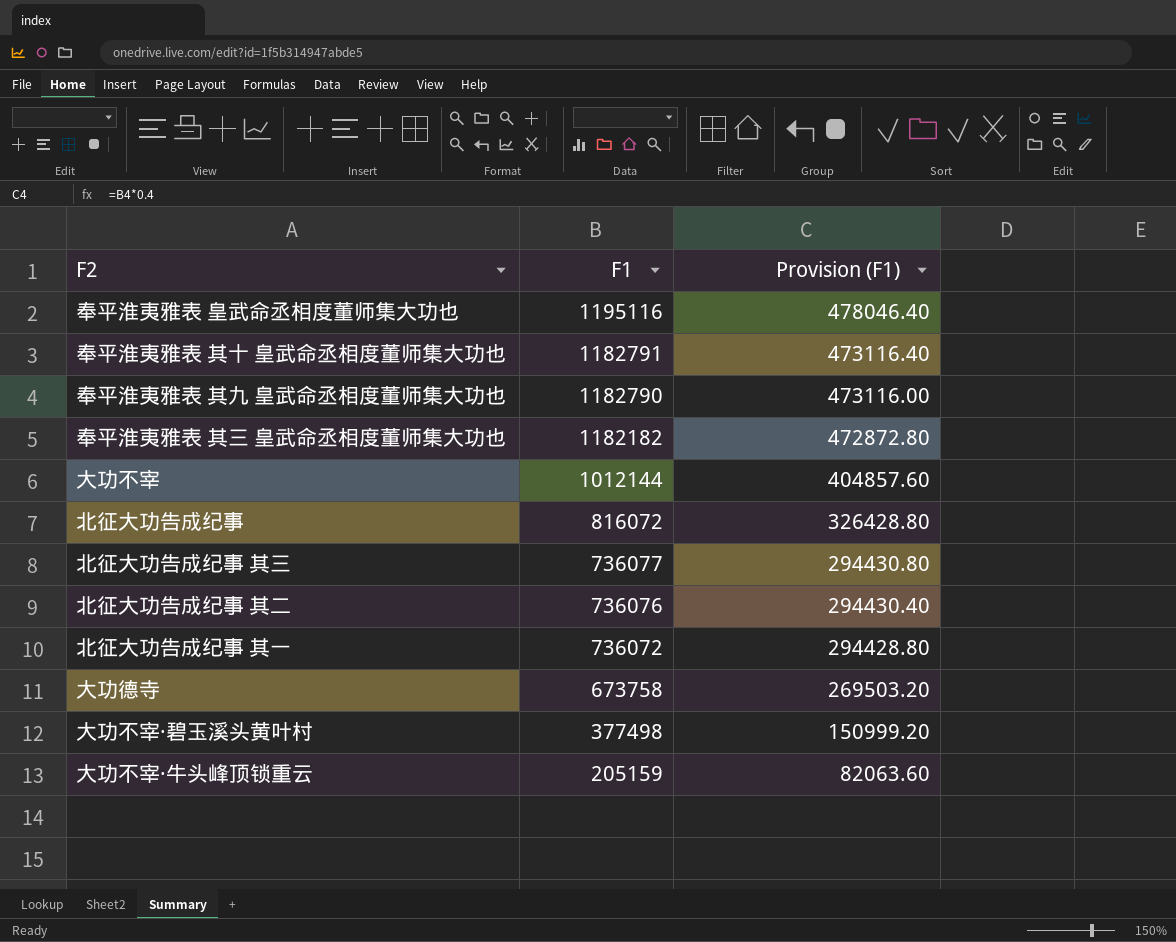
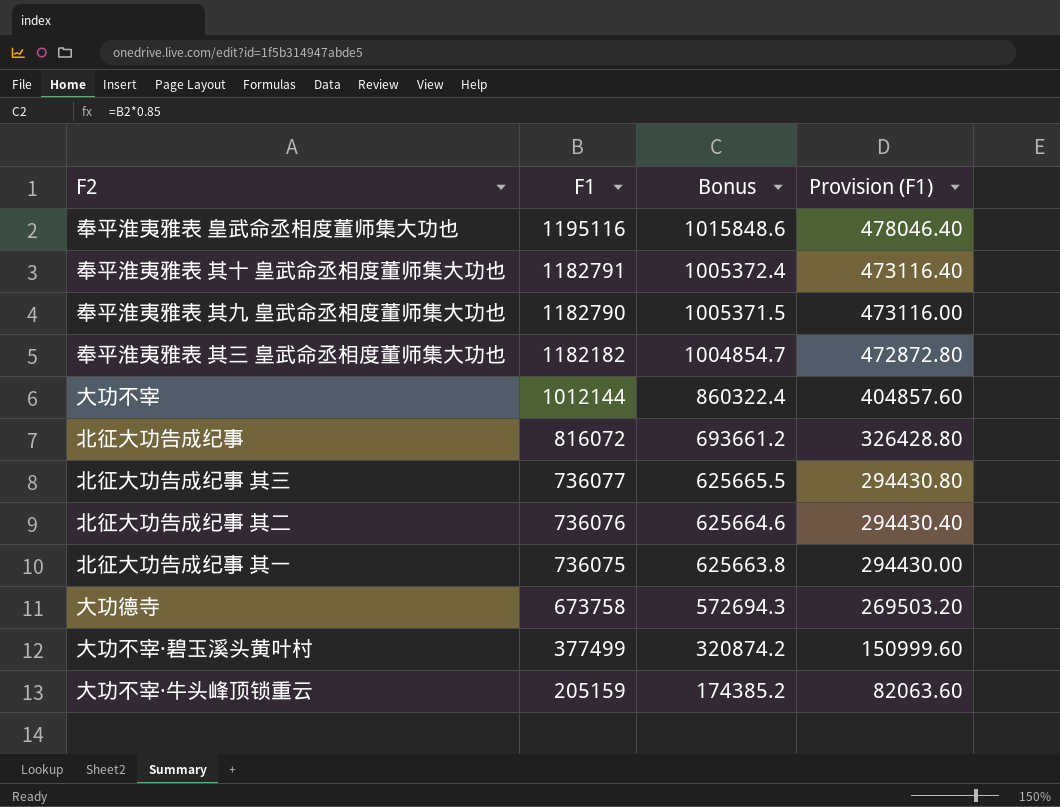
column Bonus | formula: none -> [F1] * 0.85
北征大功告成纪事 其一 | F1: 736072 -> 736075
北征大功告成纪事 其一 | Provision (F1): 294428.80 -> 294430.00
大功不宰·碧玉溪头黄叶村 | F1: 377498 -> 377499
大功不宰·碧玉溪头黄叶村 | Provision (F1): 150999.20 -> 150999.60

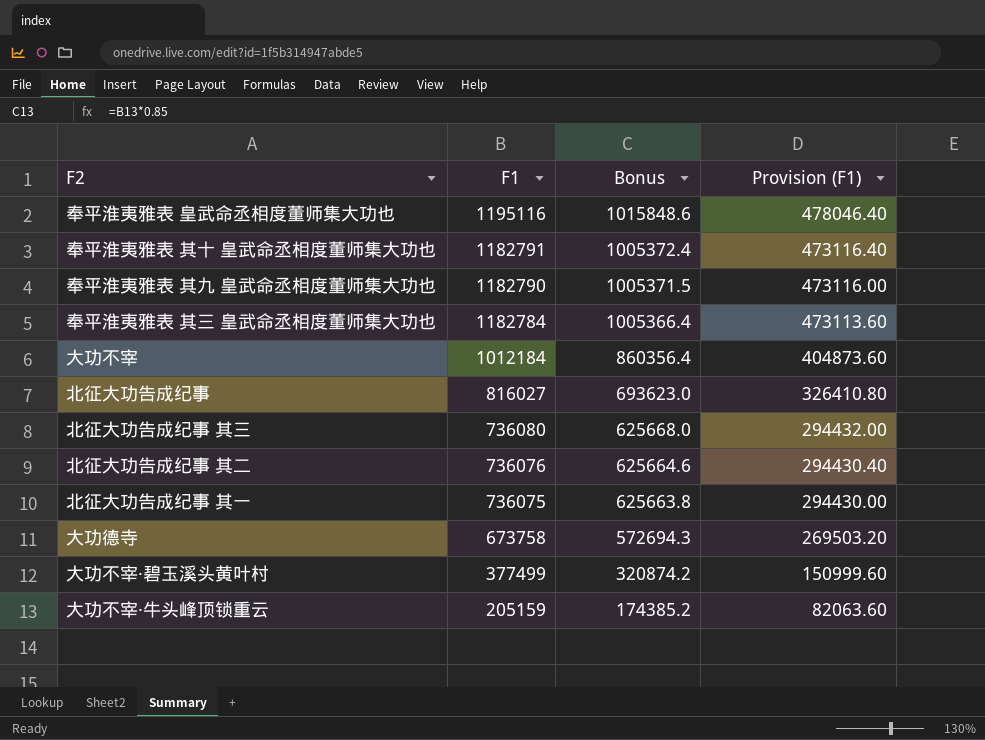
奉平淮夷雅表 其三 皇武命丞相度董师集大功也 | F1: 1182182 -> 1182784
奉平淮夷雅表 其三 皇武命丞相度董师集大功也 | Bonus: 1004854.7 -> 1005366.4
奉平淮夷雅表 其三 皇武命丞相度董师集大功也 | Provision (F1): 472872.80 -> 473113.60
大功不宰 | F1: 1012144 -> 1012184
大功不宰 | Bonus: 860322.4 -> 860356.4
大功不宰 | Provision (F1): 404857.60 -> 404873.60
北征大功告成纪事 | F1: 816072 -> 816027
北征大功告成纪事 | Bonus: 693661.2 -> 693623.0
北征大功告成纪事 | Provision (F1): 326428.80 -> 326410.80
北征大功告成纪事 其三 | F1: 736077 -> 736080
北征大功告成纪事 其三 | Bonus: 625665.5 -> 625668.0
北征大功告成纪事 其三 | Provision (F1): 294430.80 -> 294432.00

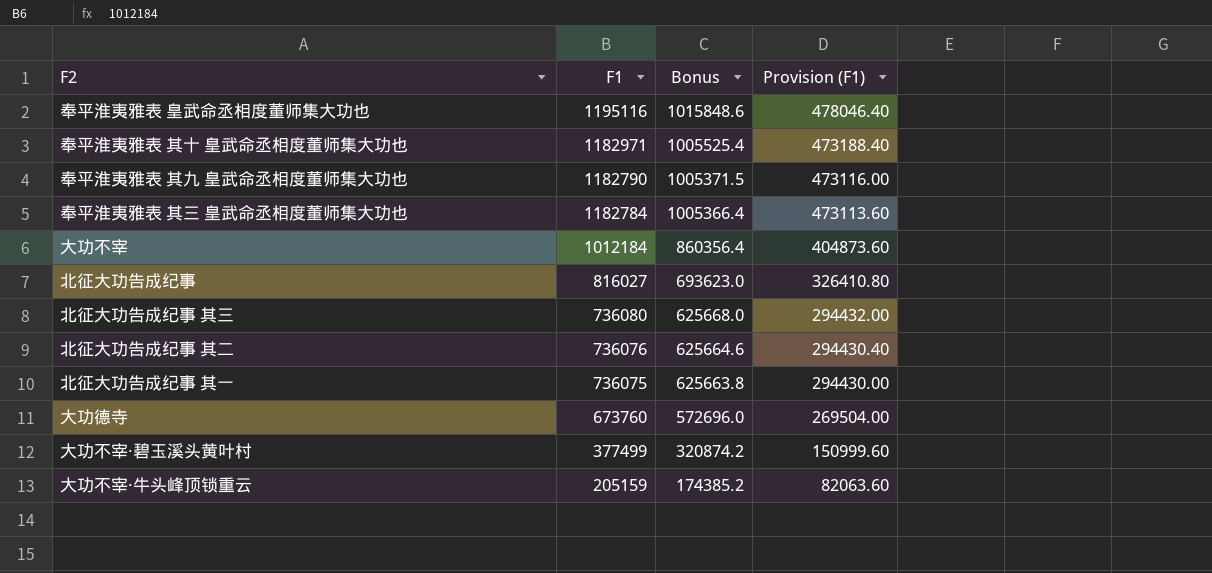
奉平淮夷雅表 其十 皇武命丞相度董师集大功也 | F1: 1182791 -> 1182971
奉平淮夷雅表 其十 皇武命丞相度董师集大功也 | Bonus: 1005372.4 -> 1005525.4
奉平淮夷雅表 其十 皇武命丞相度董师集大功也 | Provision (F1): 473116.40 -> 473188.40
大功德寺 | F1: 673758 -> 673760
大功德寺 | Bonus: 572694.3 -> 572696.0
大功德寺 | Provision (F1): 269503.20 -> 269504.00

